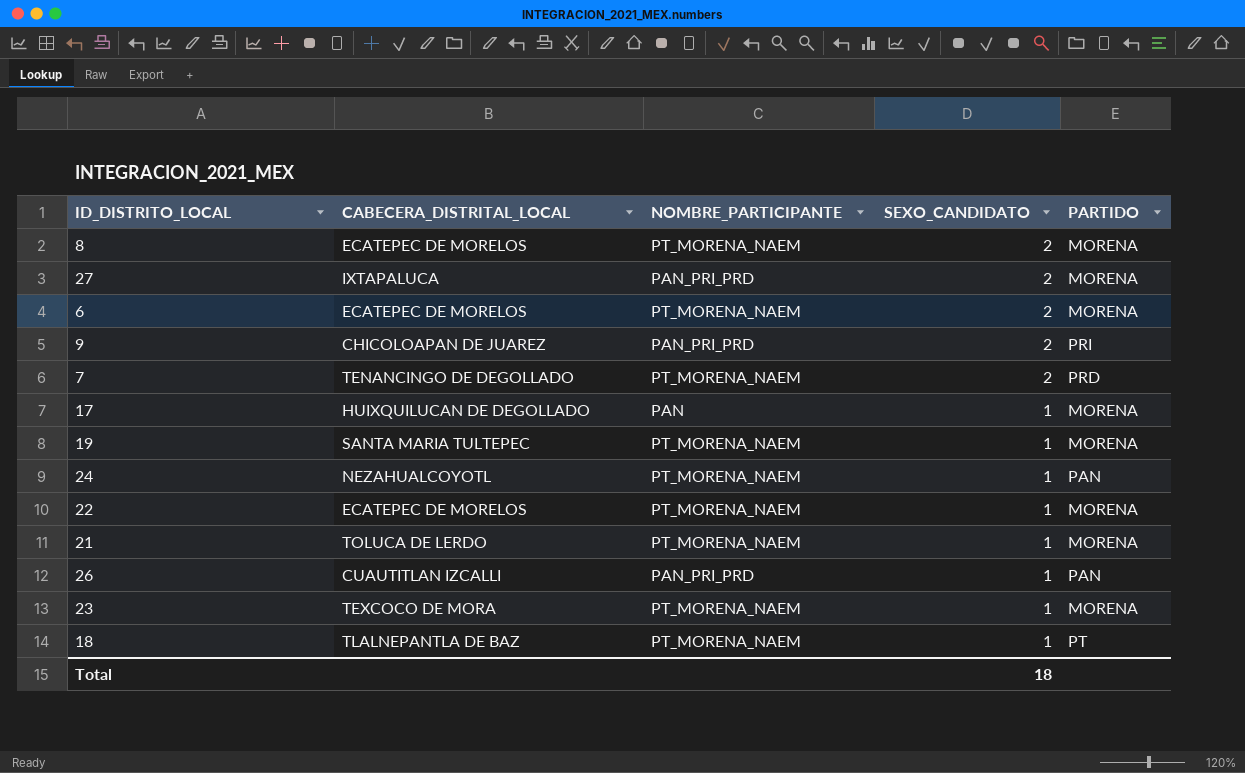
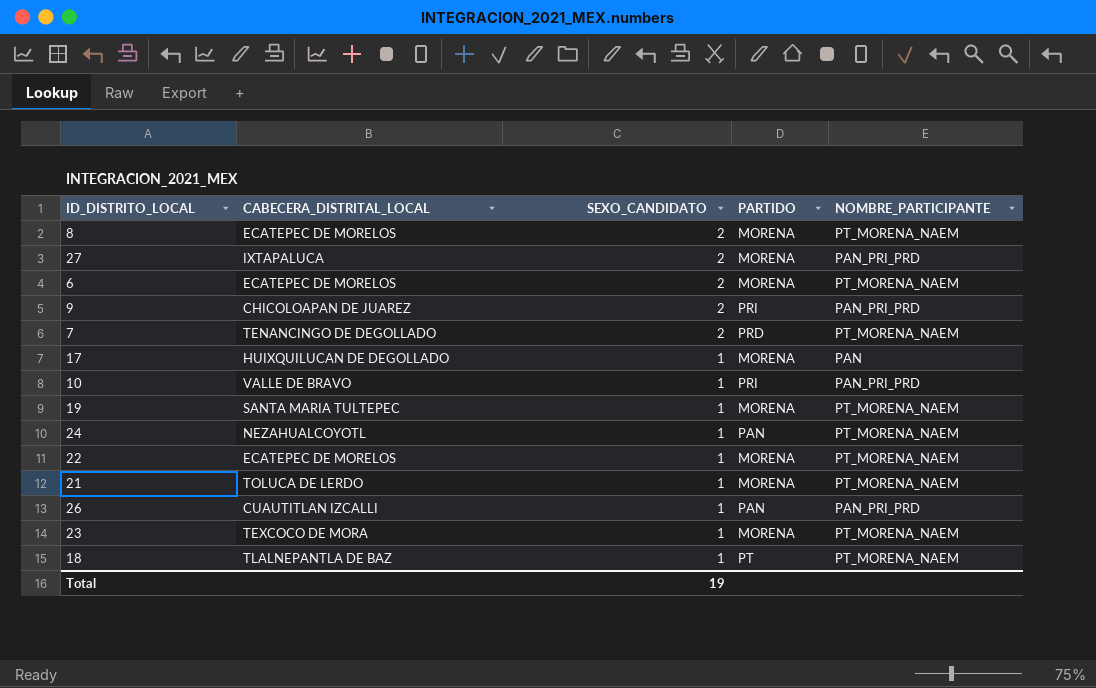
column NOMBRE_PARTICIPANTE | position: 3 -> 5
row 10: none -> VALLE DE BRAVO | 1 | PRI | PAN_PRI_PRD
Total | SEXO_CANDIDATO: 18 -> 19

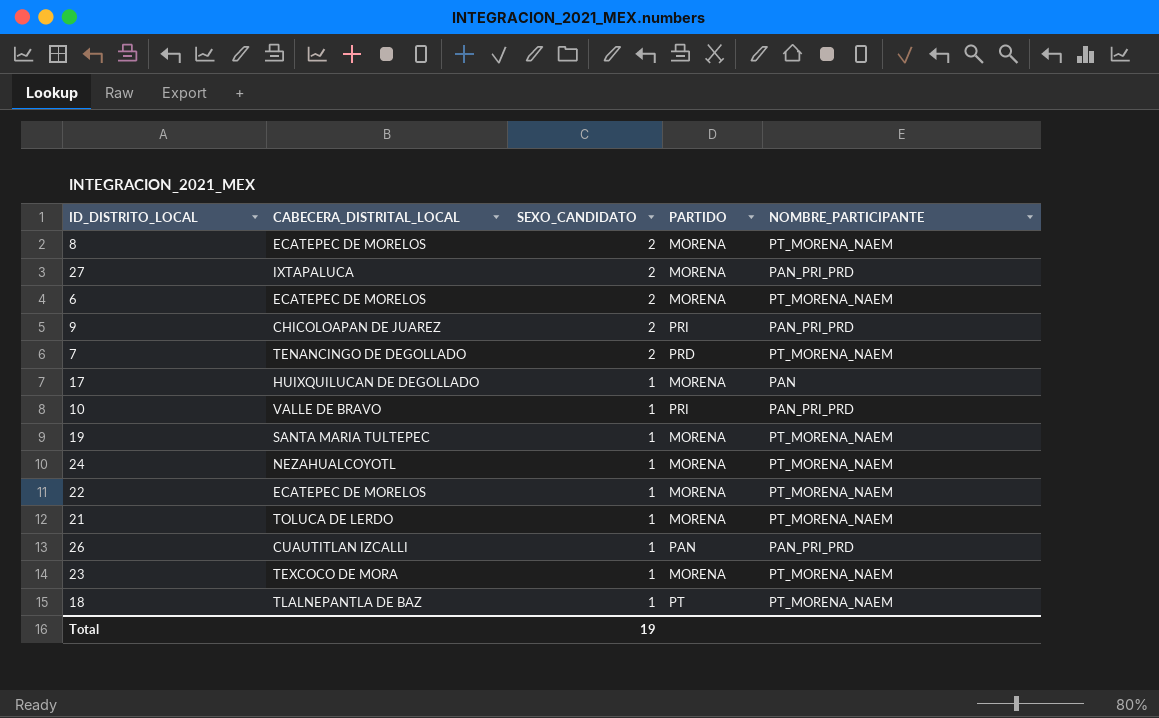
24 | PARTIDO: PAN -> MORENA

